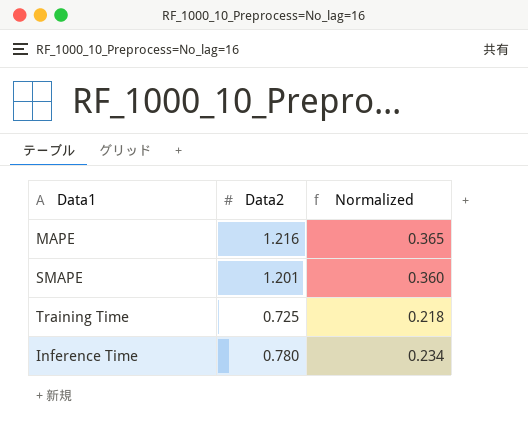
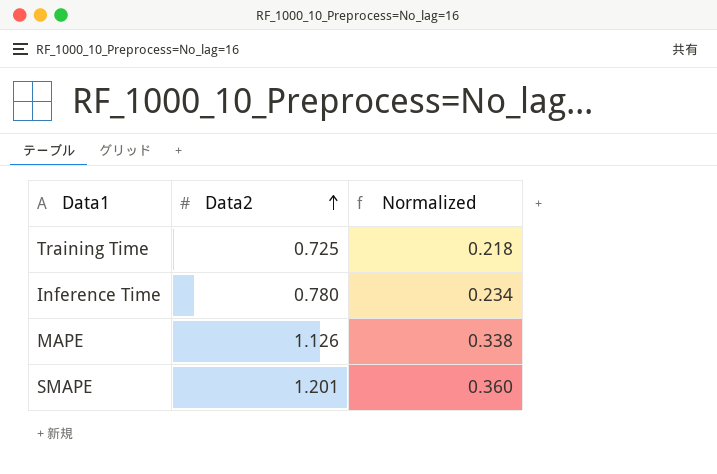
row order: none -> Data2 ascending
MAPE | Data2: 1.216 -> 1.126
MAPE | Normalized: 0.365 -> 0.338

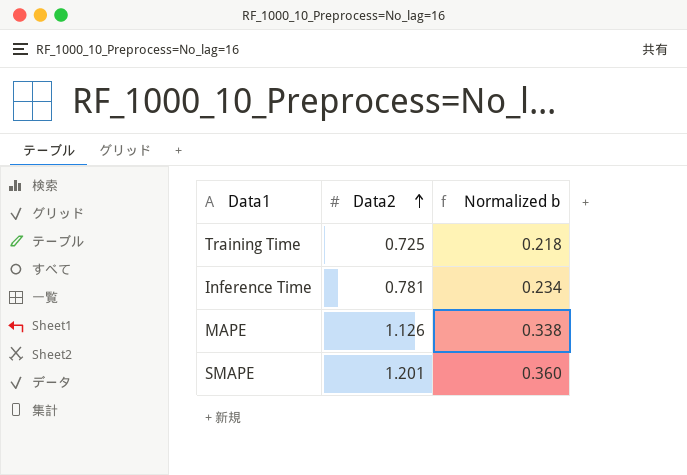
column name: Normalized -> Normalized b
Inference Time | Data2: 0.780 -> 0.781

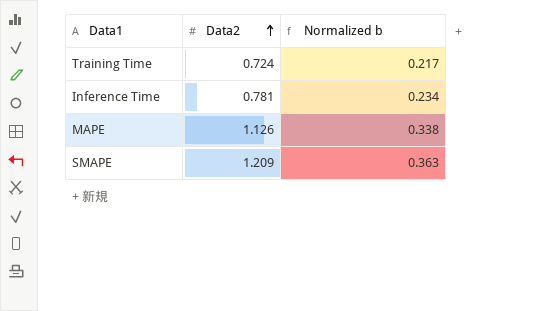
Training Time | Data2: 0.725 -> 0.724
Training Time | Normalized b: 0.218 -> 0.217
SMAPE | Data2: 1.201 -> 1.209
SMAPE | Normalized b: 0.360 -> 0.363

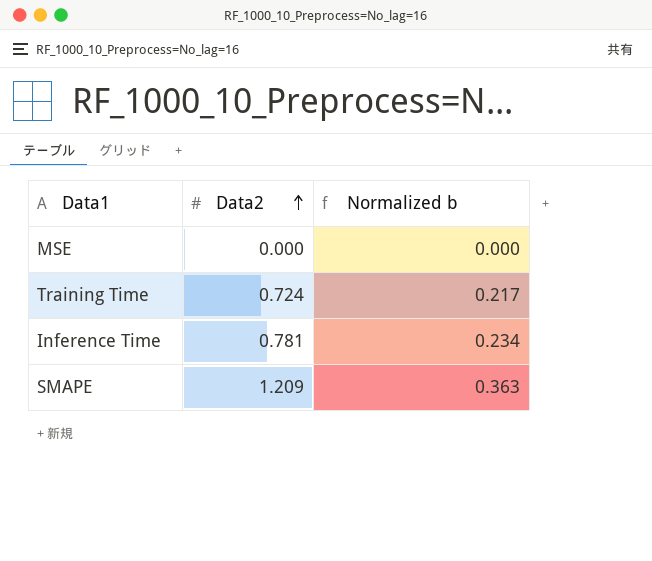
row MAPE: 1.126 | 0.338 -> none
row MSE: none -> 0.000 | 0.000

